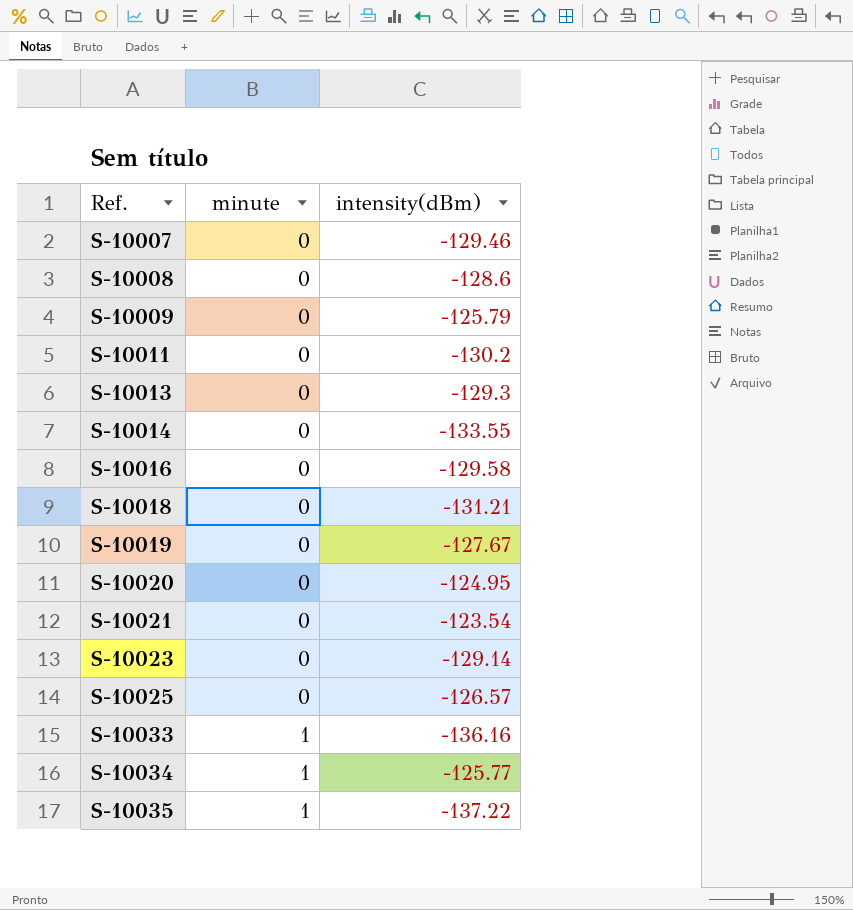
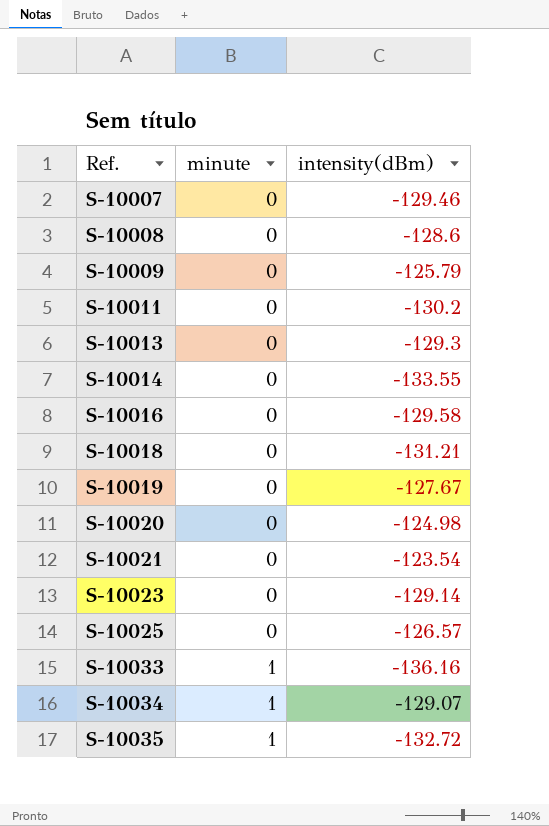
S-10020 | intensity(dBm): -124.95 -> -124.98
S-10034 | intensity(dBm): -125.77 -> -129.07
S-10035 | intensity(dBm): -137.22 -> -132.72

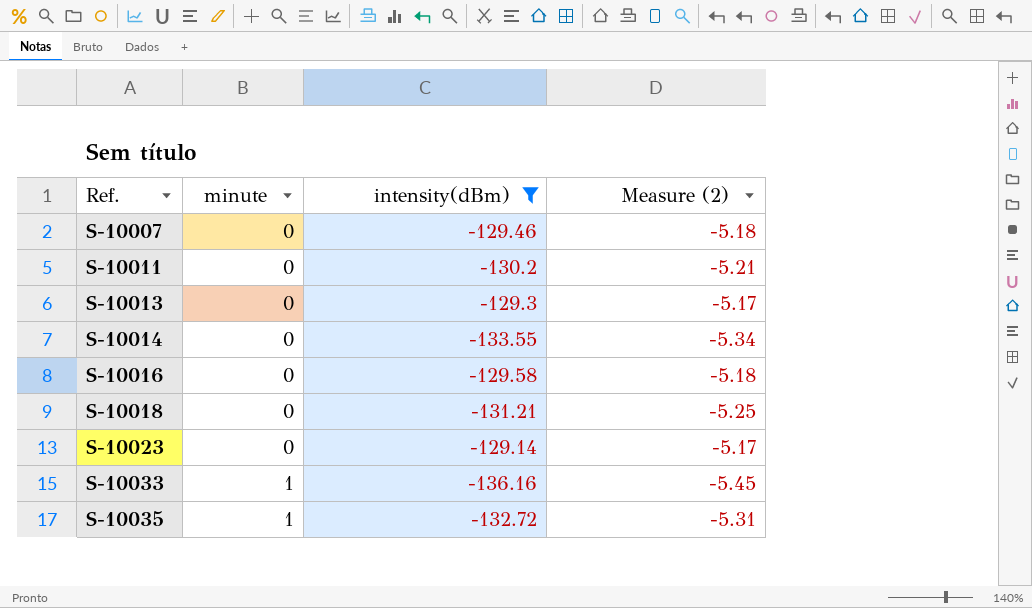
filter: none -> intensity(dBm) <= -129.14
column Measure (2) | formula: none -> [intensity(dBm)] * 0.04

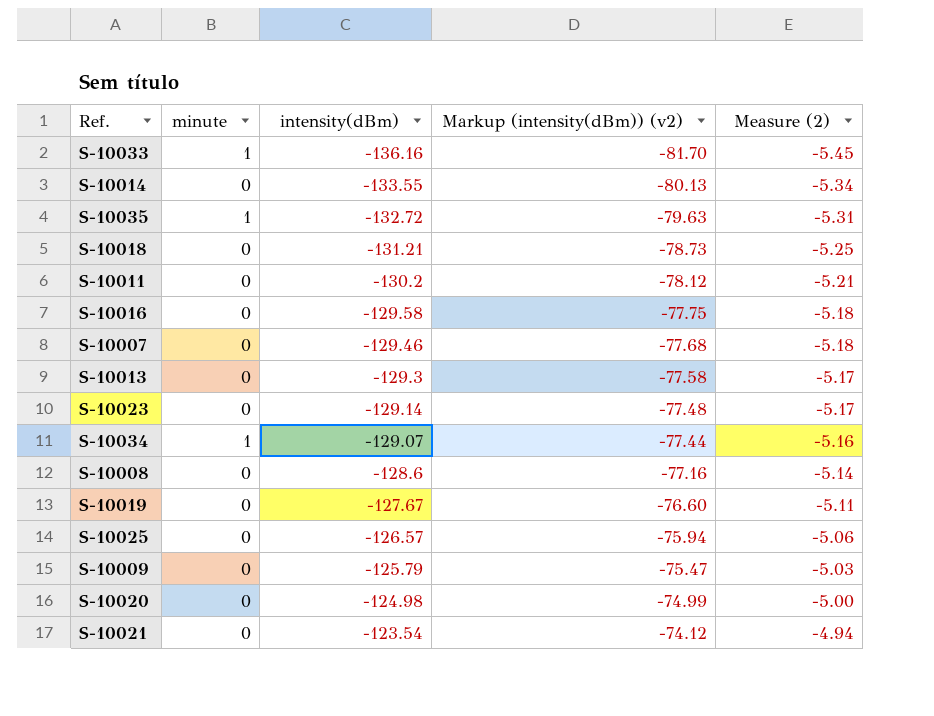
filter: intensity(dBm) <= -129.14 -> none
row order: Ref. ascending -> intensity(dBm) ascending
column Markup (intensity(dBm)) (v2) | formula: none -> [intensity(dBm)] * 0.6

